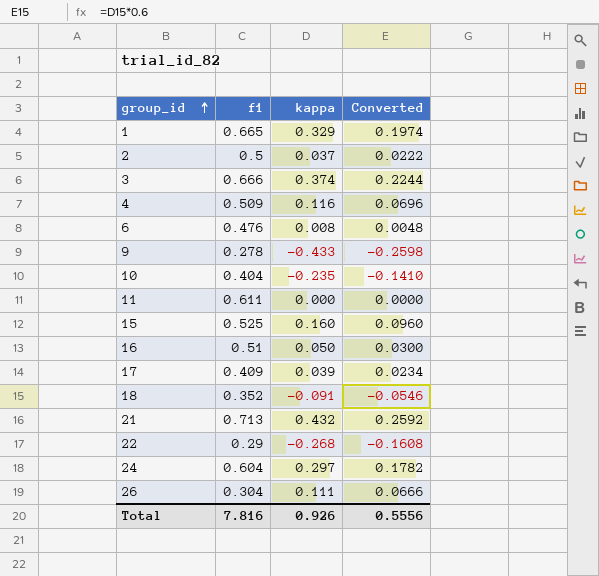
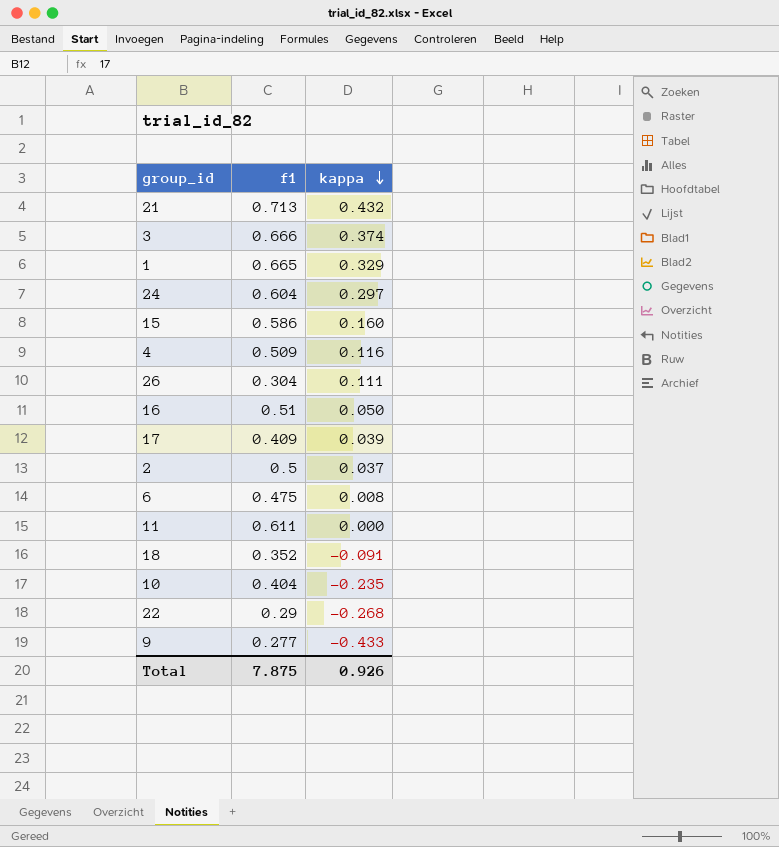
row order: group_id ascending -> kappa descending
column Converted | formula: [kappa] * 0.6 -> none
15 | f1: 0.525 -> 0.586
6 | f1: 0.476 -> 0.475
9 | f1: 0.278 -> 0.277
Total | f1: 7.816 -> 7.875

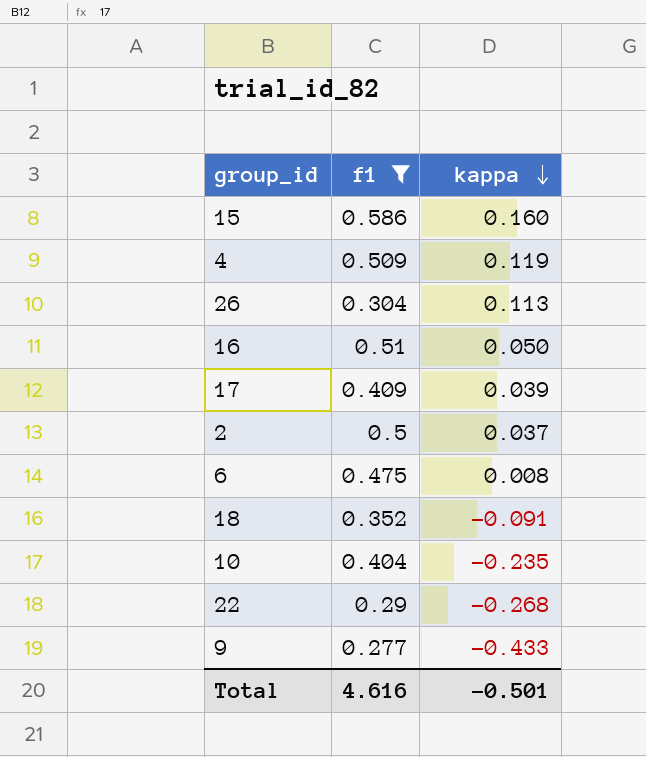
filter: none -> f1 <= 0.586
4 | kappa: 0.116 -> 0.119
26 | kappa: 0.111 -> 0.113
Total | f1: 7.875 -> 4.616
Total | kappa: 0.926 -> -0.501

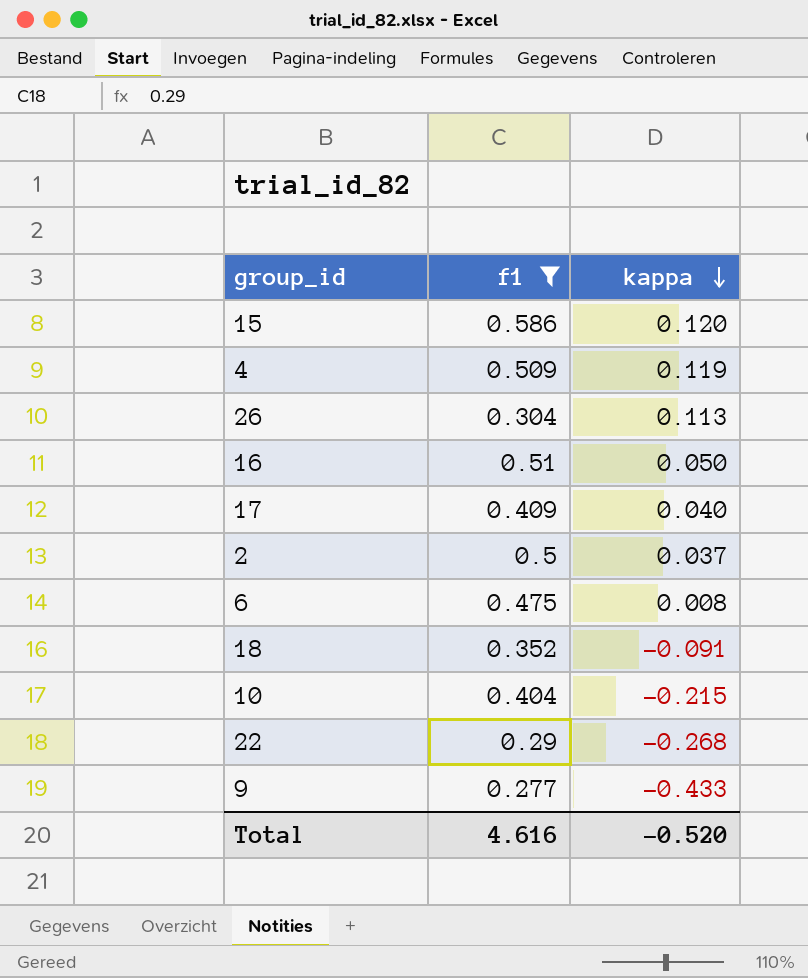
15 | kappa: 0.160 -> 0.120
17 | kappa: 0.039 -> 0.040
10 | kappa: -0.235 -> -0.215
Total | kappa: -0.501 -> -0.520

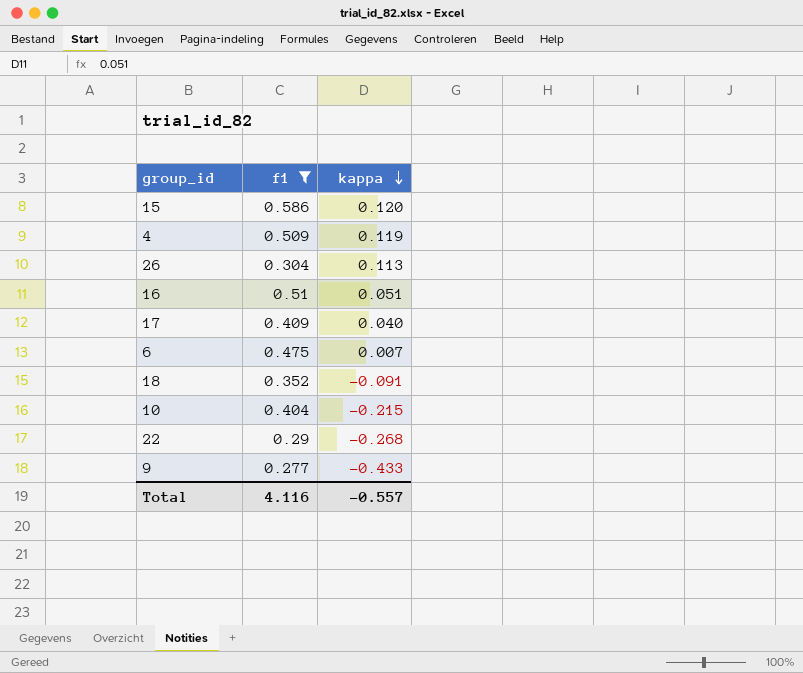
row 2: 0.5 | 0.037 -> none
16 | kappa: 0.050 -> 0.051
6 | kappa: 0.008 -> 0.007
Total | f1: 4.616 -> 4.116
Total | kappa: -0.520 -> -0.557

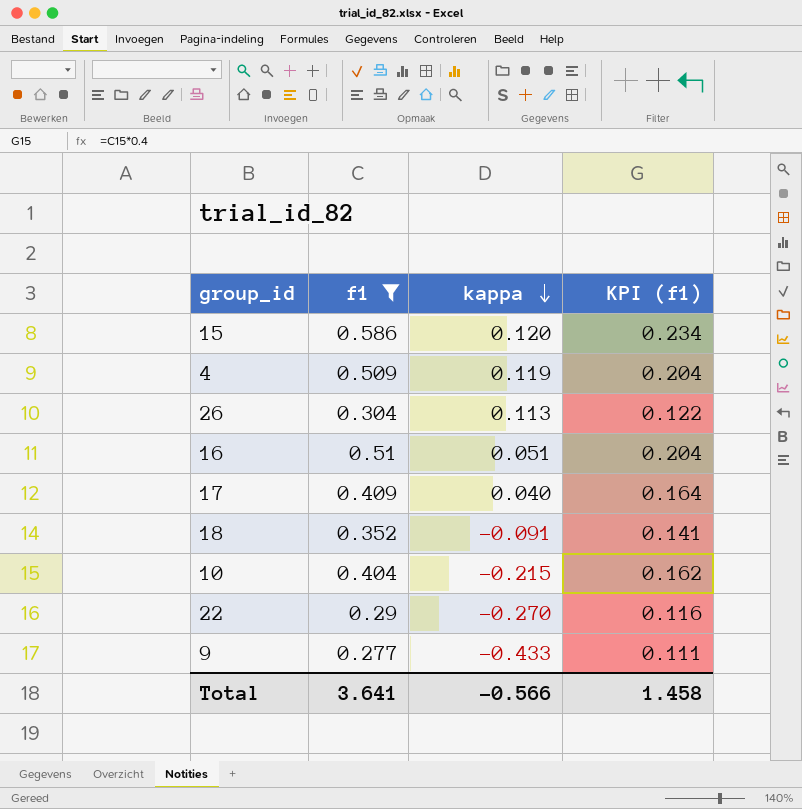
column KPI (f1) | formula: none -> [f1] * 0.4
row 6: 0.475 | 0.007 -> none
22 | kappa: -0.268 -> -0.270
Total | f1: 4.116 -> 3.641
Total | kappa: -0.557 -> -0.566

